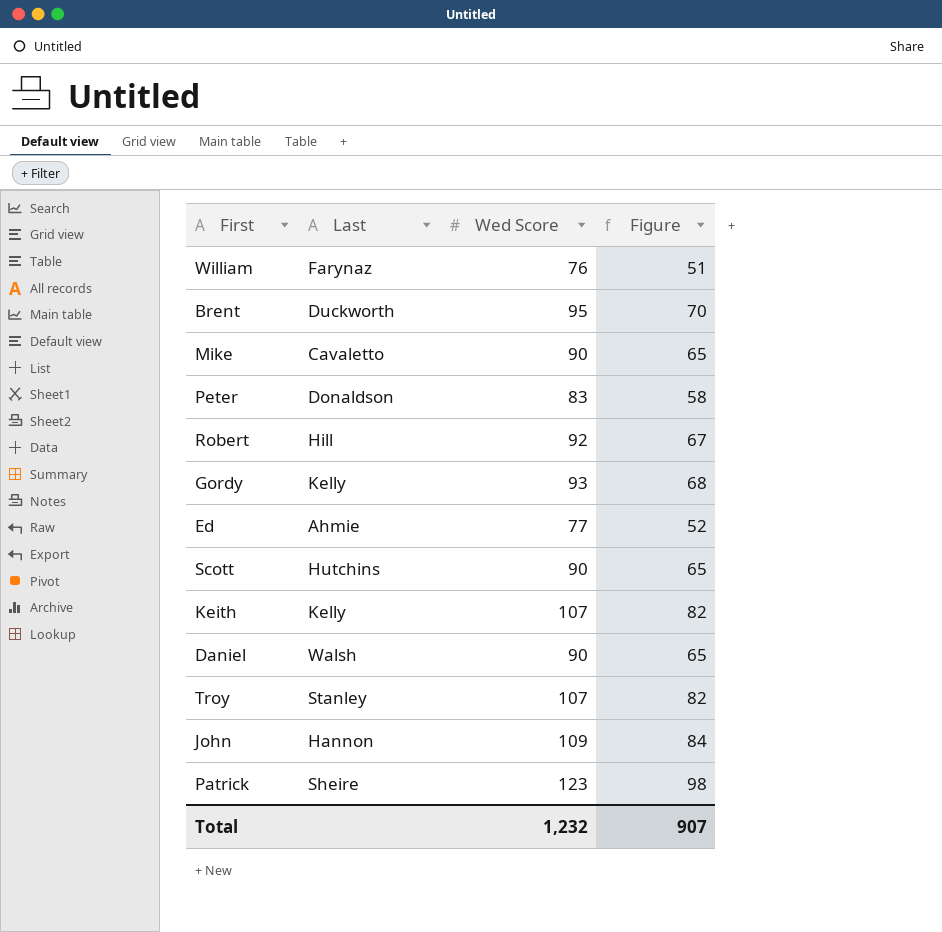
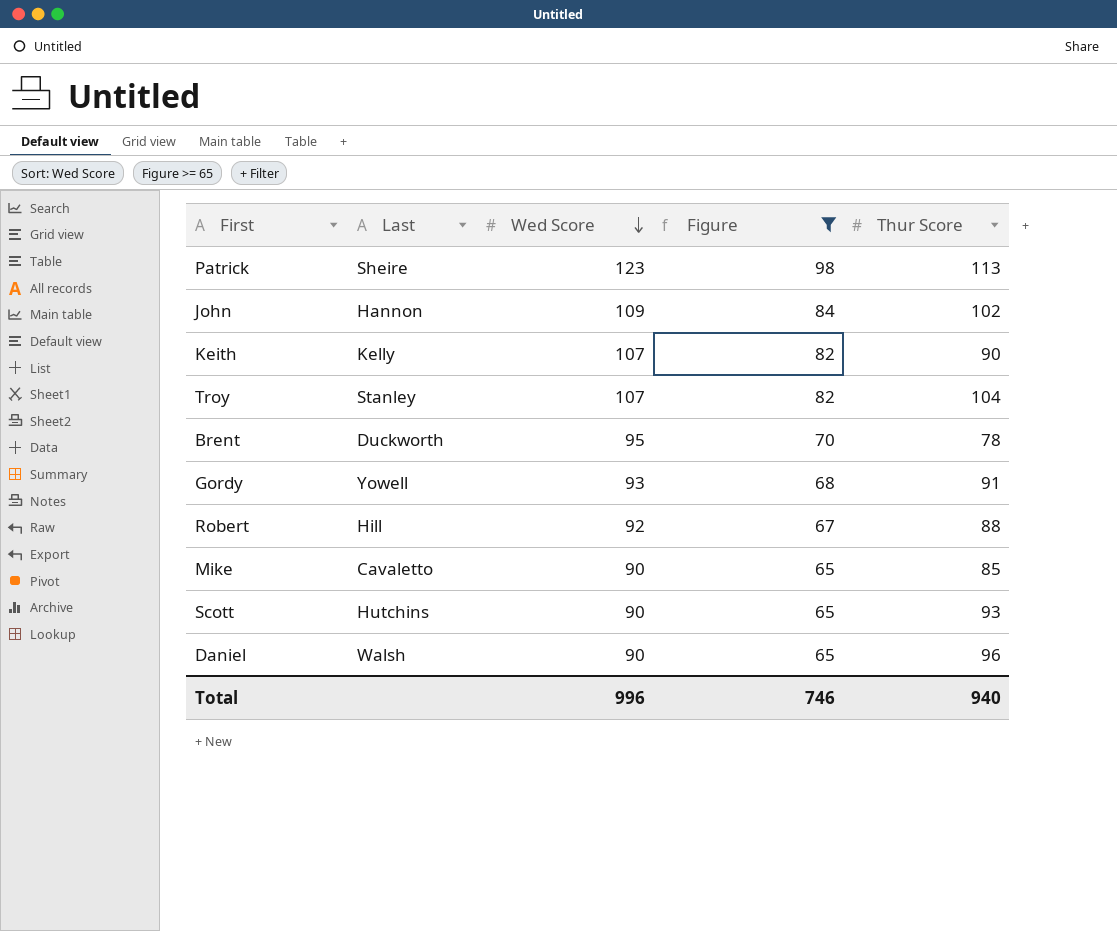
filter: none -> Figure >= 65
row order: none -> Wed Score descending
column Thur Score | position: none -> 5
Gordy | Last: Kelly -> Yowell
Total | Wed Score: 1,232 -> 996
Total | Figure: 907 -> 746

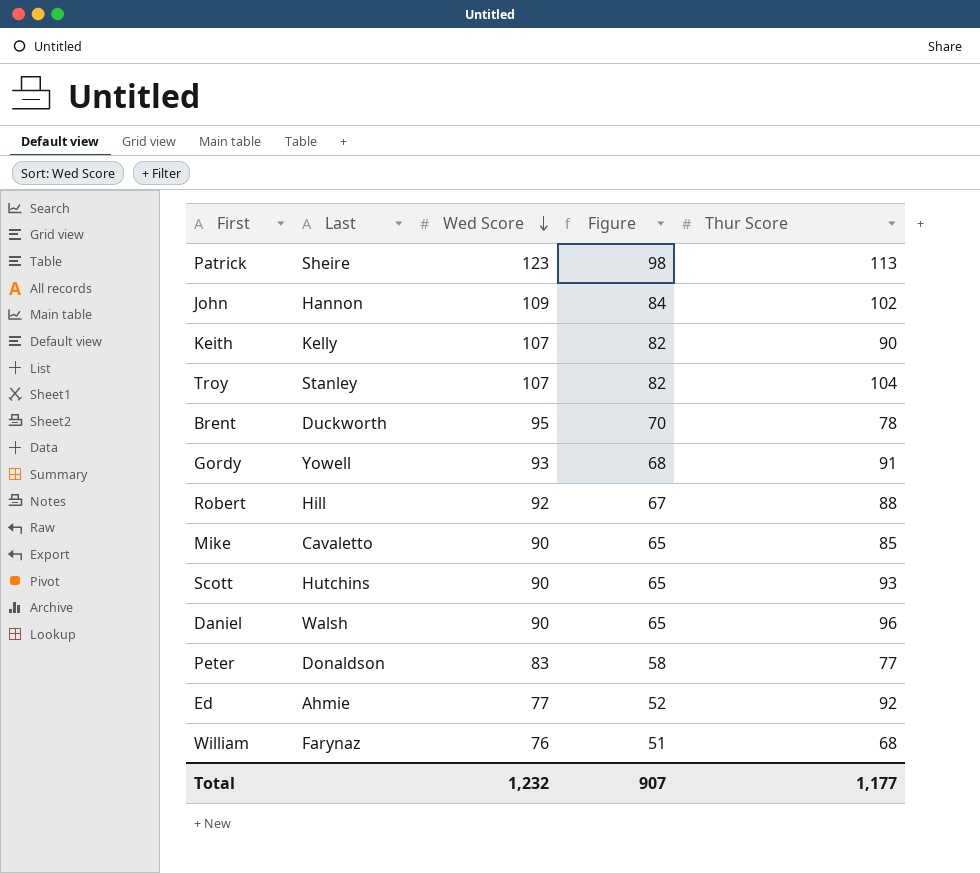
filter: Figure >= 65 -> none
Total | Wed Score: 996 -> 1,232
Total | Figure: 746 -> 907
Total | Thur Score: 940 -> 1,177

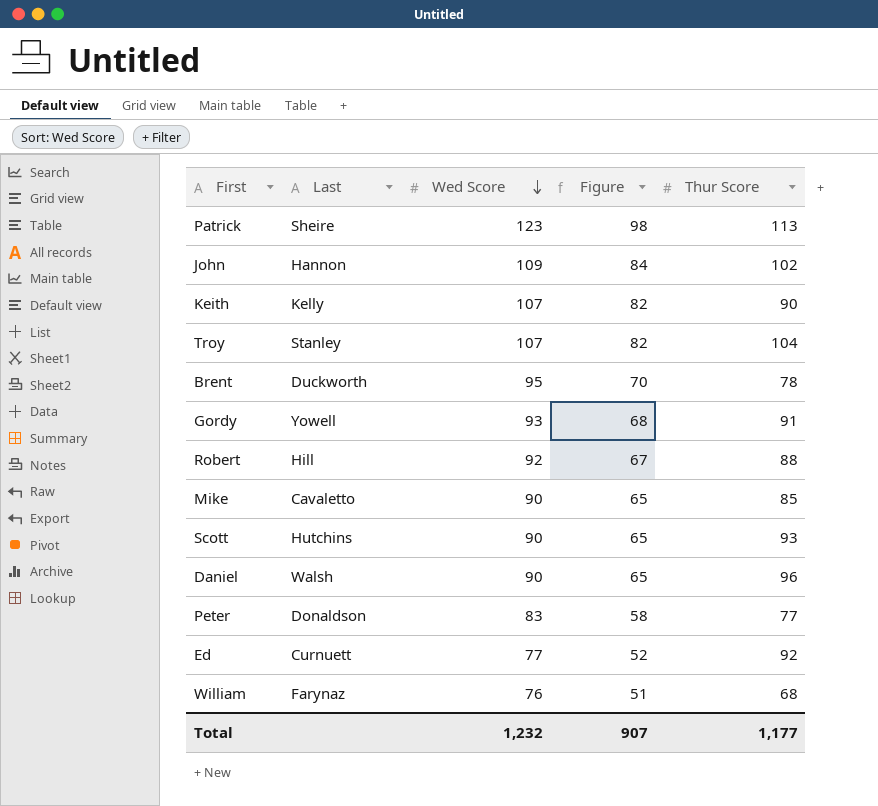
Ed | Last: Ahmie -> Curnuett

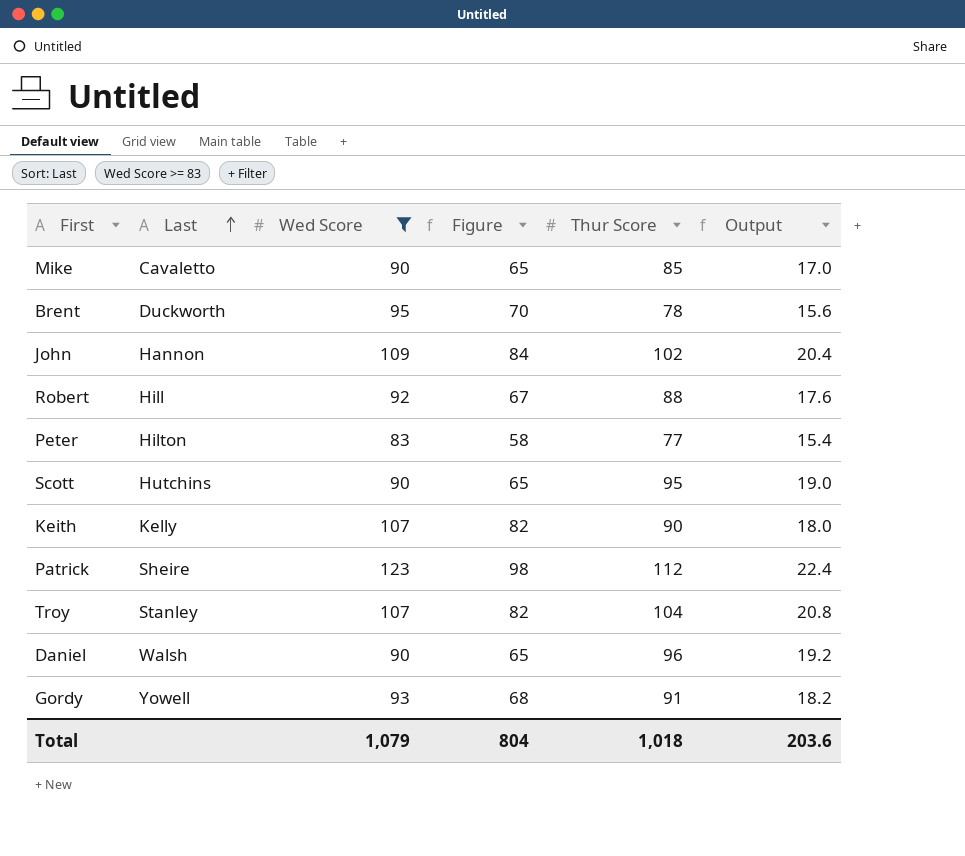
filter: none -> Wed Score >= 83
row order: Wed Score descending -> Last ascending
column Output | formula: none -> [Thur Score] * 0.2
Peter | Last: Donaldson -> Hilton
Scott | Thur Score: 93 -> 95
Patrick | Thur Score: 113 -> 112
Total | Wed Score: 1,232 -> 1,079
Total | Figure: 907 -> 804
Total | Thur Score: 1,177 -> 1,018

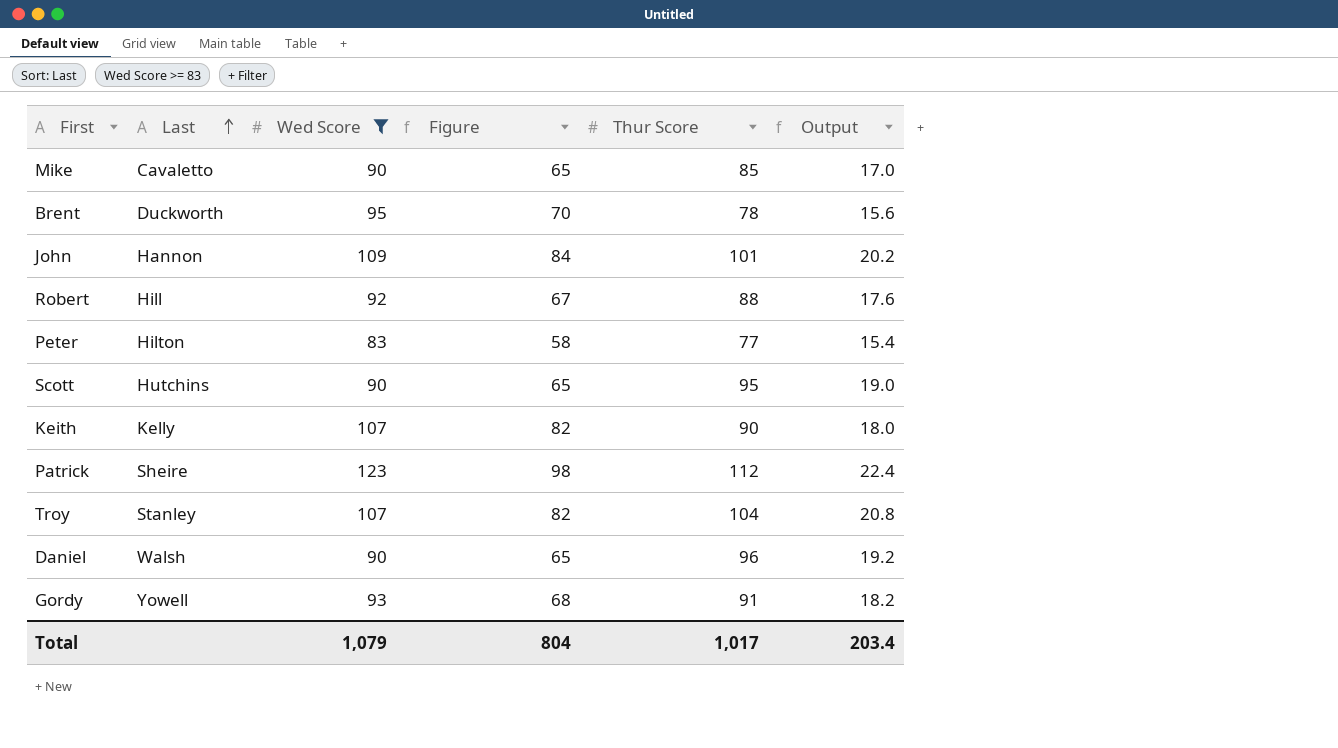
John | Thur Score: 102 -> 101
John | Output: 20.4 -> 20.2
Total | Thur Score: 1,018 -> 1,017
Total | Output: 203.6 -> 203.4

